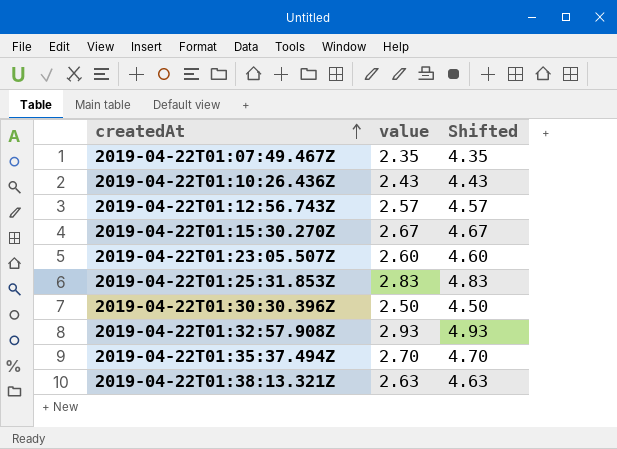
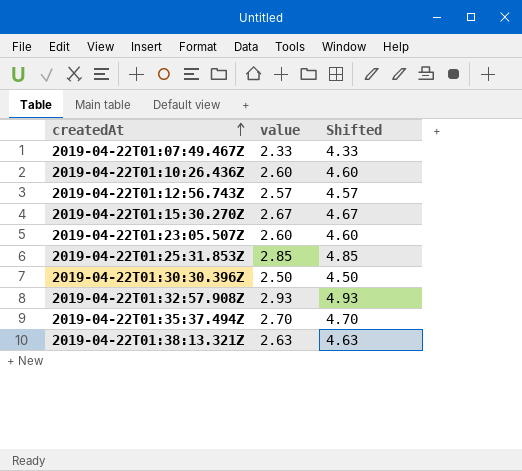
2019-04-22T01:07:49.467Z | value: 2.35 -> 2.33
2019-04-22T01:07:49.467Z | Shifted: 4.35 -> 4.33
2019-04-22T01:10:26.436Z | value: 2.43 -> 2.60
2019-04-22T01:10:26.436Z | Shifted: 4.43 -> 4.60
2019-04-22T01:25:31.853Z | value: 2.83 -> 2.85
2019-04-22T01:25:31.853Z | Shifted: 4.83 -> 4.85

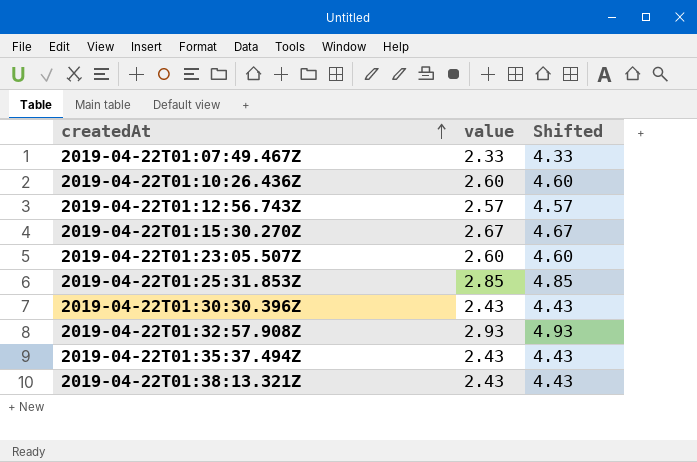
2019-04-22T01:30:30.396Z | value: 2.50 -> 2.43
2019-04-22T01:30:30.396Z | Shifted: 4.50 -> 4.43
2019-04-22T01:35:37.494Z | value: 2.70 -> 2.43
2019-04-22T01:35:37.494Z | Shifted: 4.70 -> 4.43
2019-04-22T01:38:13.321Z | value: 2.63 -> 2.43
2019-04-22T01:38:13.321Z | Shifted: 4.63 -> 4.43

